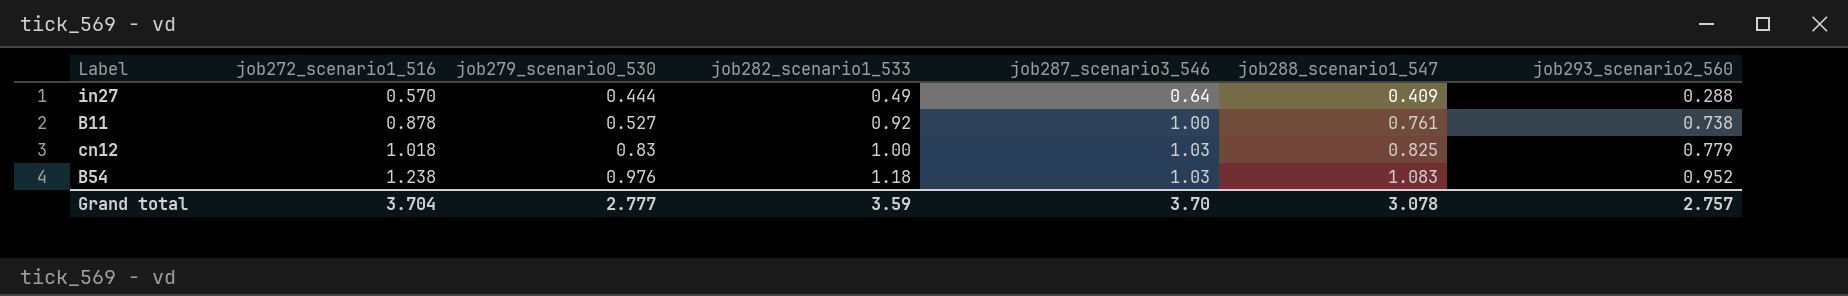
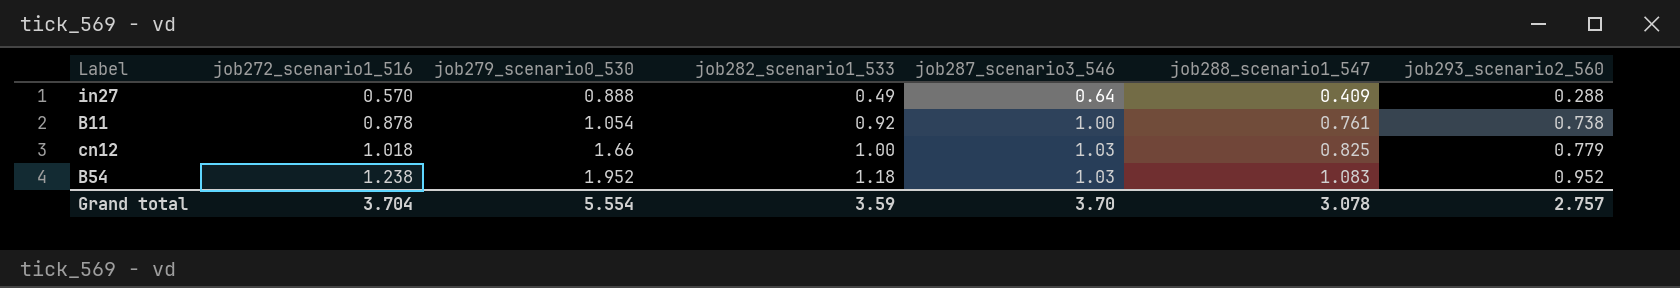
in27 | job279_scenario0_530: 0.444 -> 0.888
B11 | job279_scenario0_530: 0.527 -> 1.054
cn12 | job279_scenario0_530: 0.83 -> 1.66
B54 | job279_scenario0_530: 0.976 -> 1.952
Grand total | job279_scenario0_530: 2.777 -> 5.554

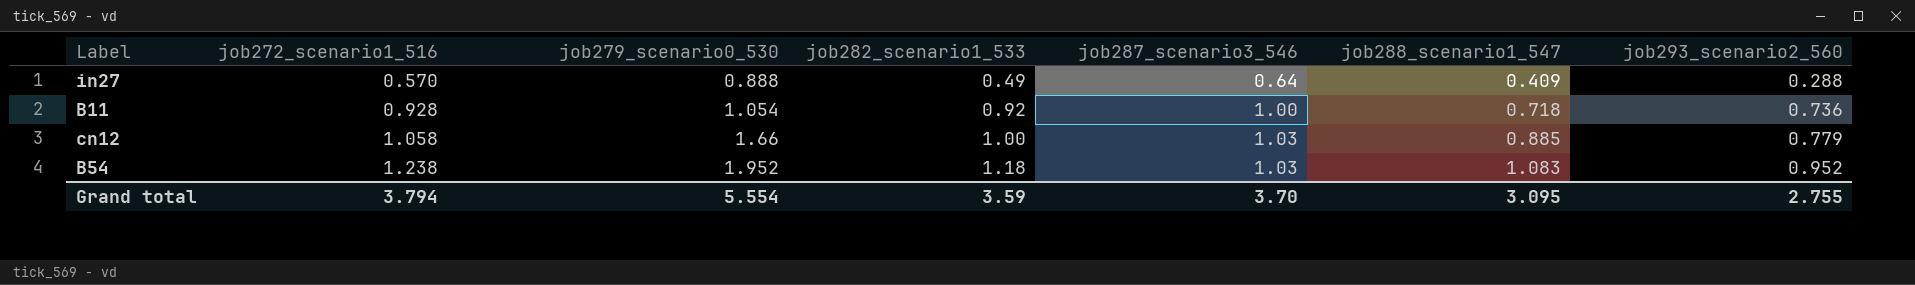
B11 | job272_scenario1_516: 0.878 -> 0.928
B11 | job288_scenario1_547: 0.761 -> 0.718
B11 | job293_scenario2_560: 0.738 -> 0.736
cn12 | job272_scenario1_516: 1.018 -> 1.058
cn12 | job288_scenario1_547: 0.825 -> 0.885
Grand total | job272_scenario1_516: 3.704 -> 3.794
Grand total | job288_scenario1_547: 3.078 -> 3.095
Grand total | job293_scenario2_560: 2.757 -> 2.755

